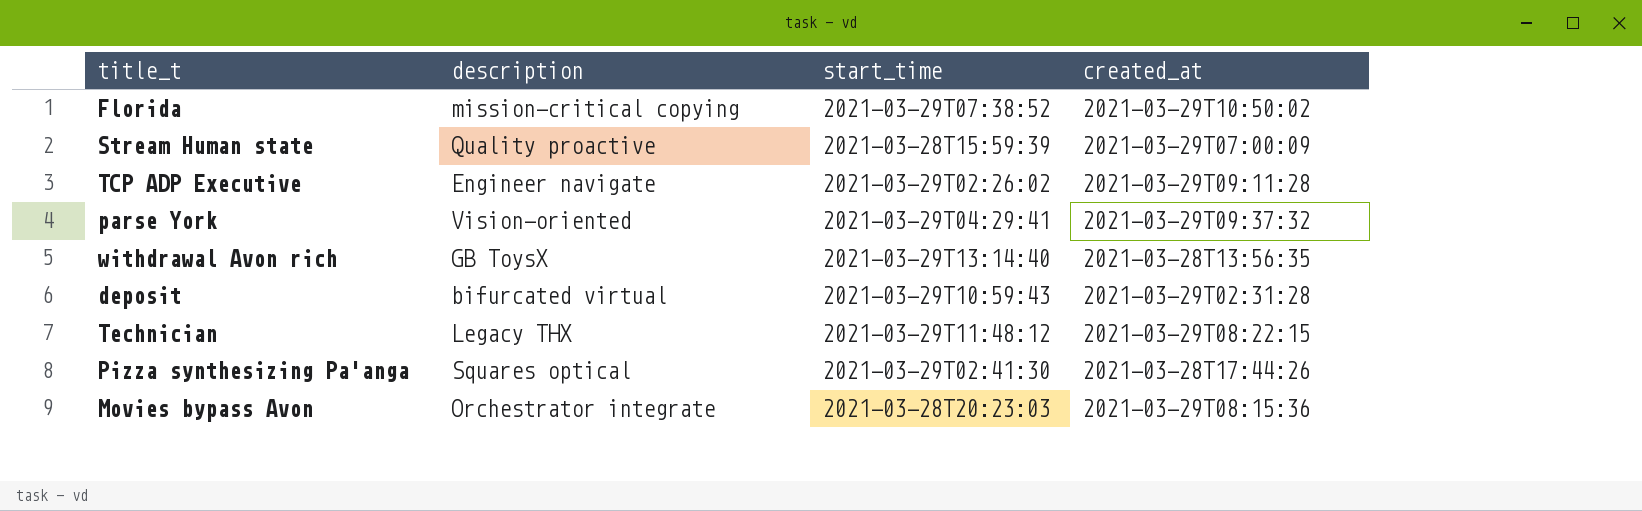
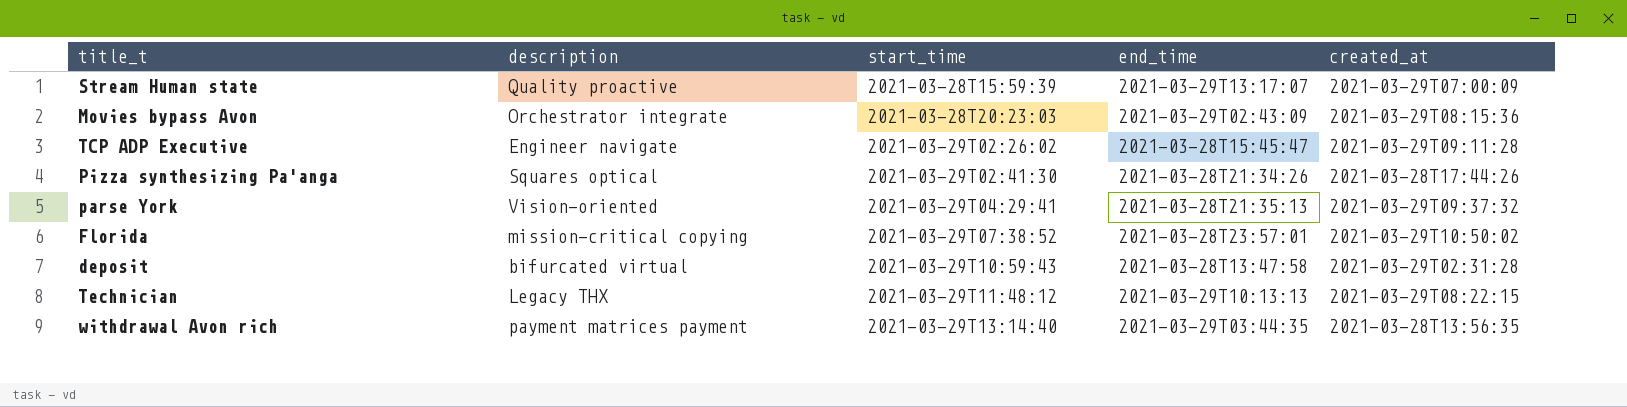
row order: none -> start_time ascending
column end_time | position: none -> 4
withdrawal Avon rich | description: GB ToysX -> payment matrices payment

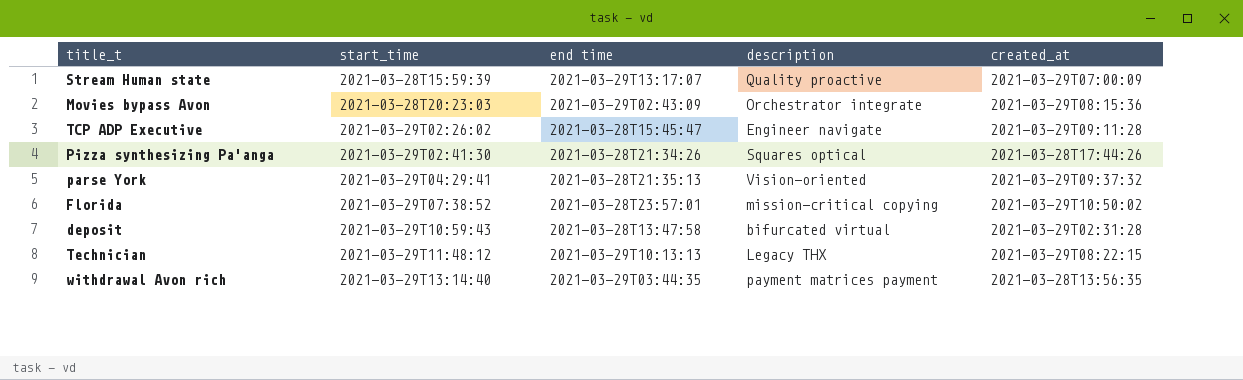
column name: end_time -> end time
column description | position: 2 -> 4

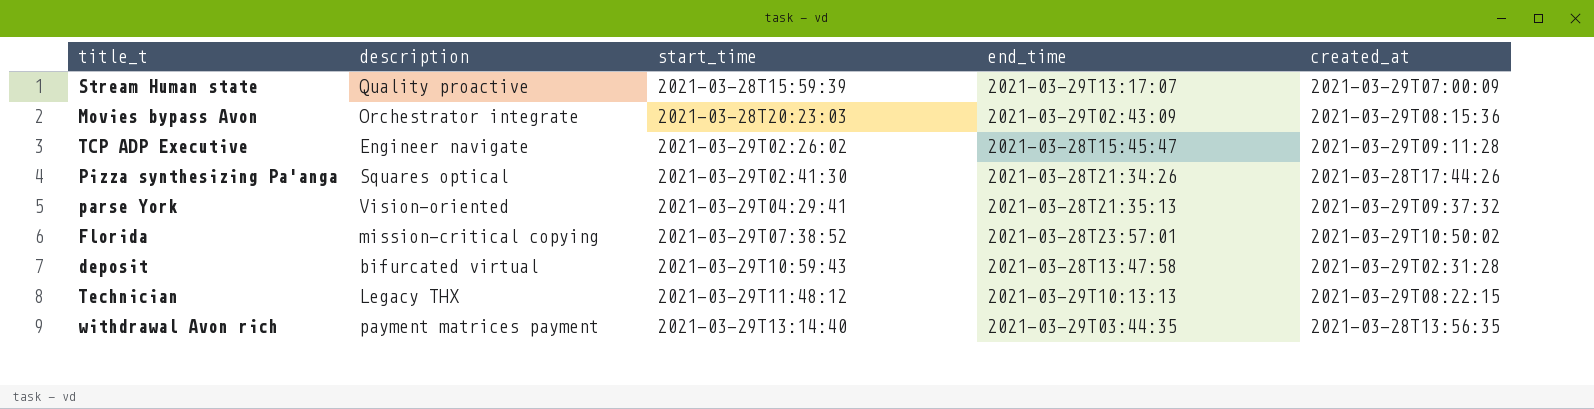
column description | position: 4 -> 2
column name: end time -> end_time

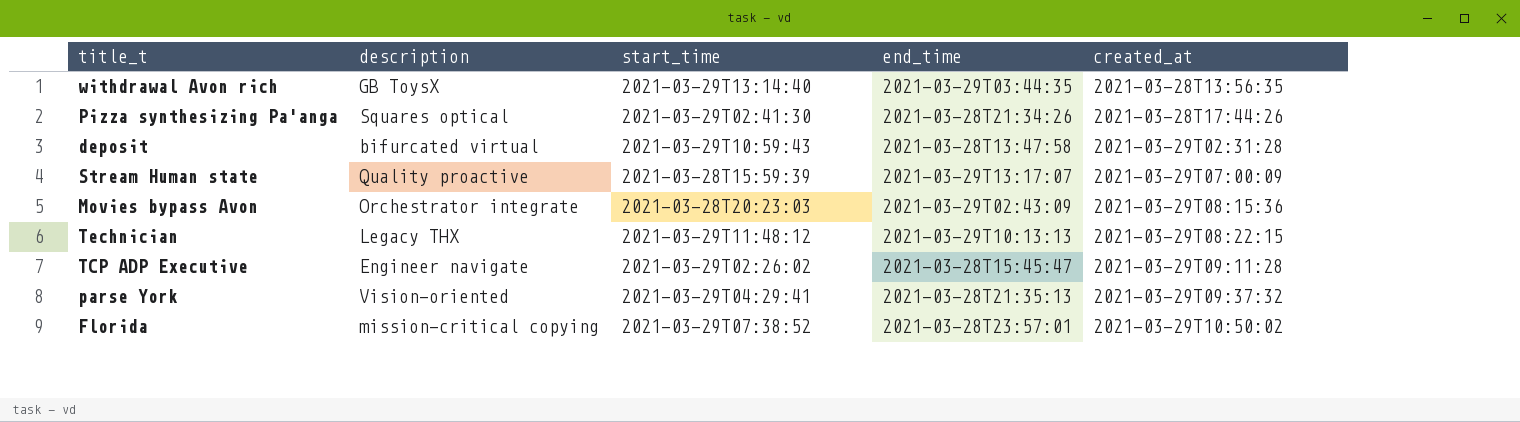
row order: start_time ascending -> created_at ascending
withdrawal Avon rich | description: payment matrices payment -> GB ToysX

